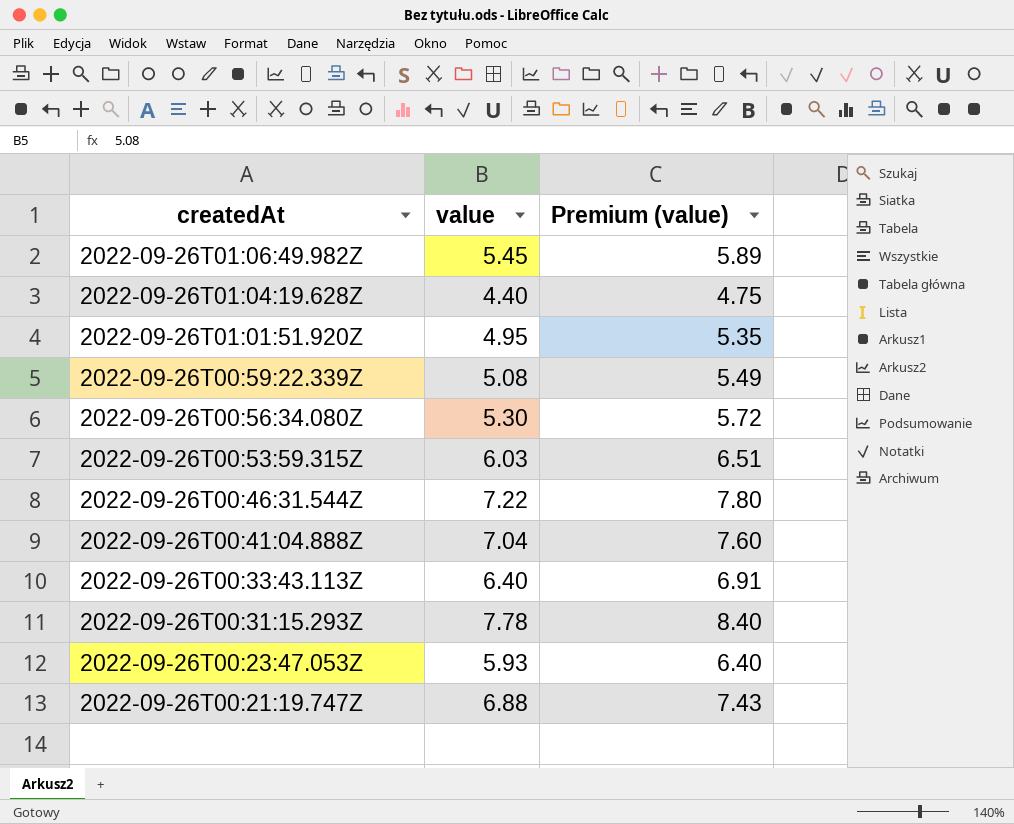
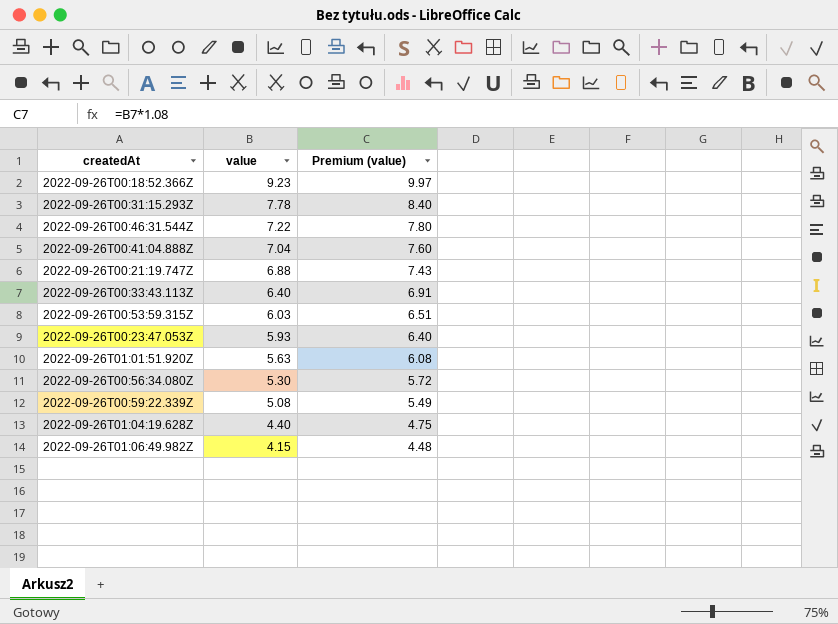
row order: createdAt descending -> value descending
row 2022-09-26T00:18:52.366Z: none -> 9.23 | 9.97
2022-09-26T01:01:51.920Z | value: 4.95 -> 5.63
2022-09-26T01:01:51.920Z | Premium (value): 5.35 -> 6.08
2022-09-26T01:06:49.982Z | value: 5.45 -> 4.15
2022-09-26T01:06:49.982Z | Premium (value): 5.89 -> 4.48

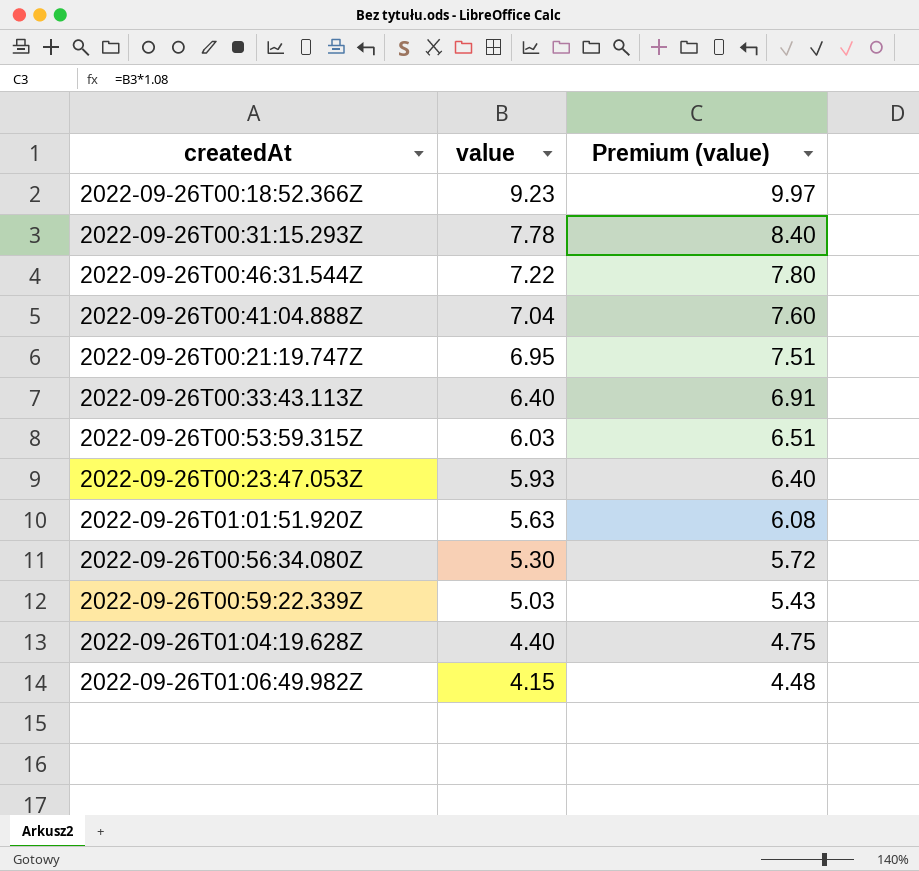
2022-09-26T00:21:19.747Z | value: 6.88 -> 6.95
2022-09-26T00:21:19.747Z | Premium (value): 7.43 -> 7.51
2022-09-26T00:59:22.339Z | value: 5.08 -> 5.03
2022-09-26T00:59:22.339Z | Premium (value): 5.49 -> 5.43

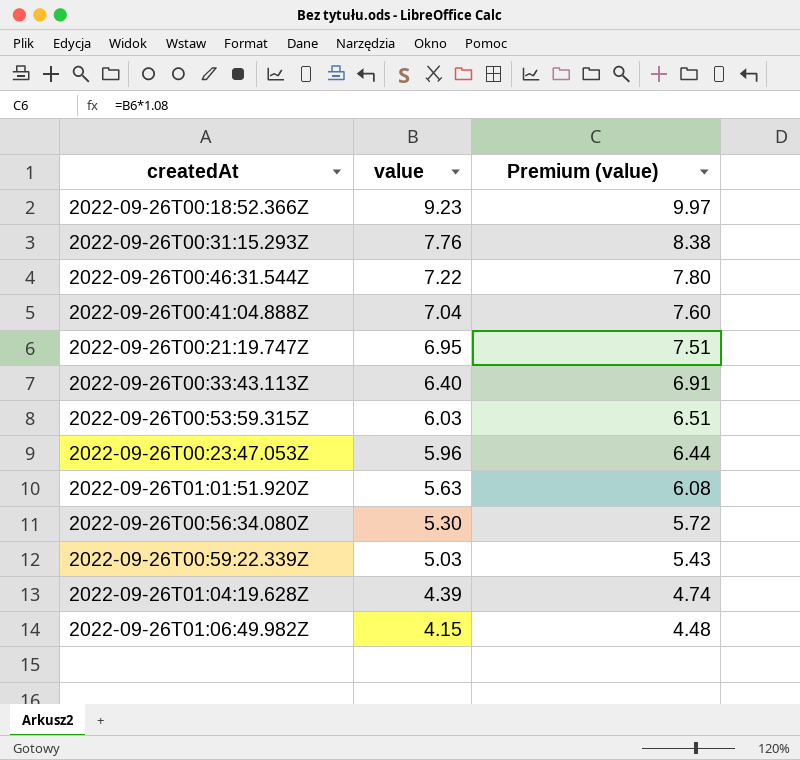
2022-09-26T00:31:15.293Z | value: 7.78 -> 7.76
2022-09-26T00:31:15.293Z | Premium (value): 8.40 -> 8.38
2022-09-26T00:23:47.053Z | value: 5.93 -> 5.96
2022-09-26T00:23:47.053Z | Premium (value): 6.40 -> 6.44
2022-09-26T01:04:19.628Z | value: 4.40 -> 4.39
2022-09-26T01:04:19.628Z | Premium (value): 4.75 -> 4.74

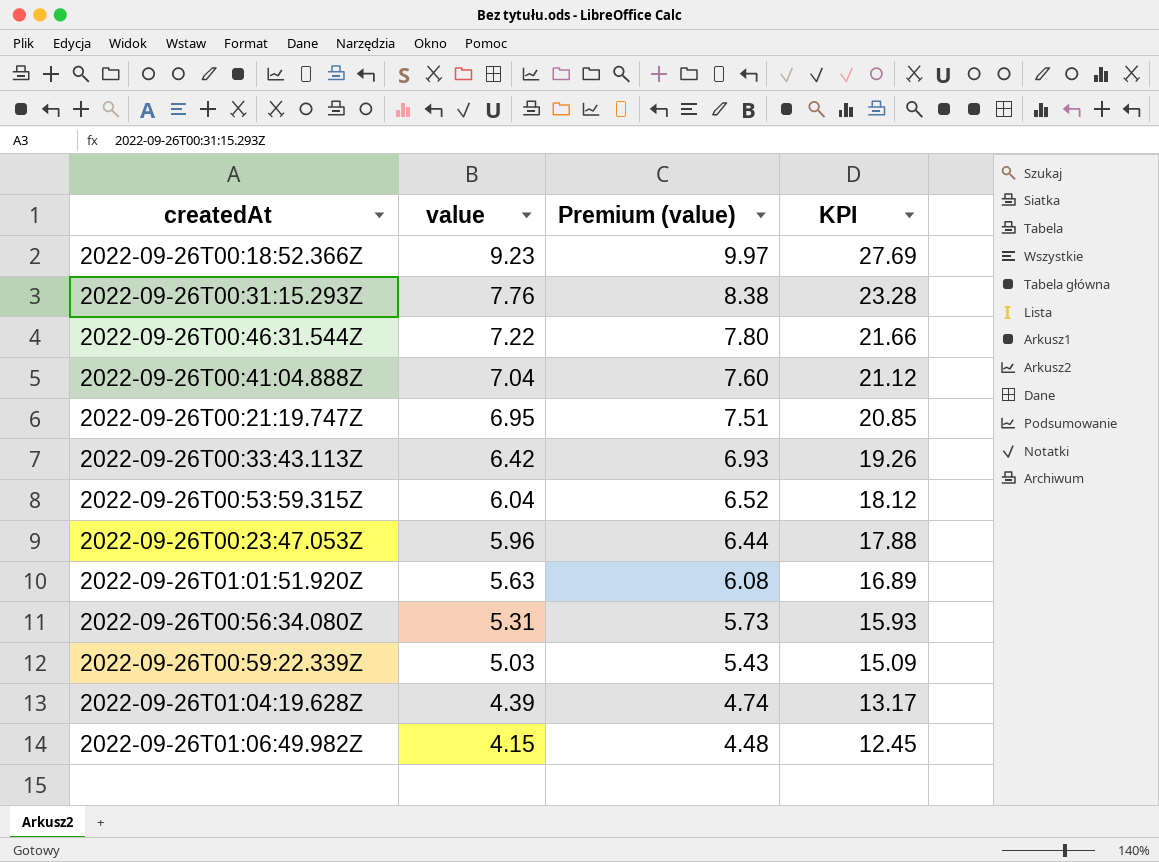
column KPI | formula: none -> [value] * 3
2022-09-26T00:33:43.113Z | value: 6.40 -> 6.42
2022-09-26T00:33:43.113Z | Premium (value): 6.91 -> 6.93
2022-09-26T00:53:59.315Z | value: 6.03 -> 6.04
2022-09-26T00:53:59.315Z | Premium (value): 6.51 -> 6.52
2022-09-26T00:56:34.080Z | value: 5.30 -> 5.31
2022-09-26T00:56:34.080Z | Premium (value): 5.72 -> 5.73

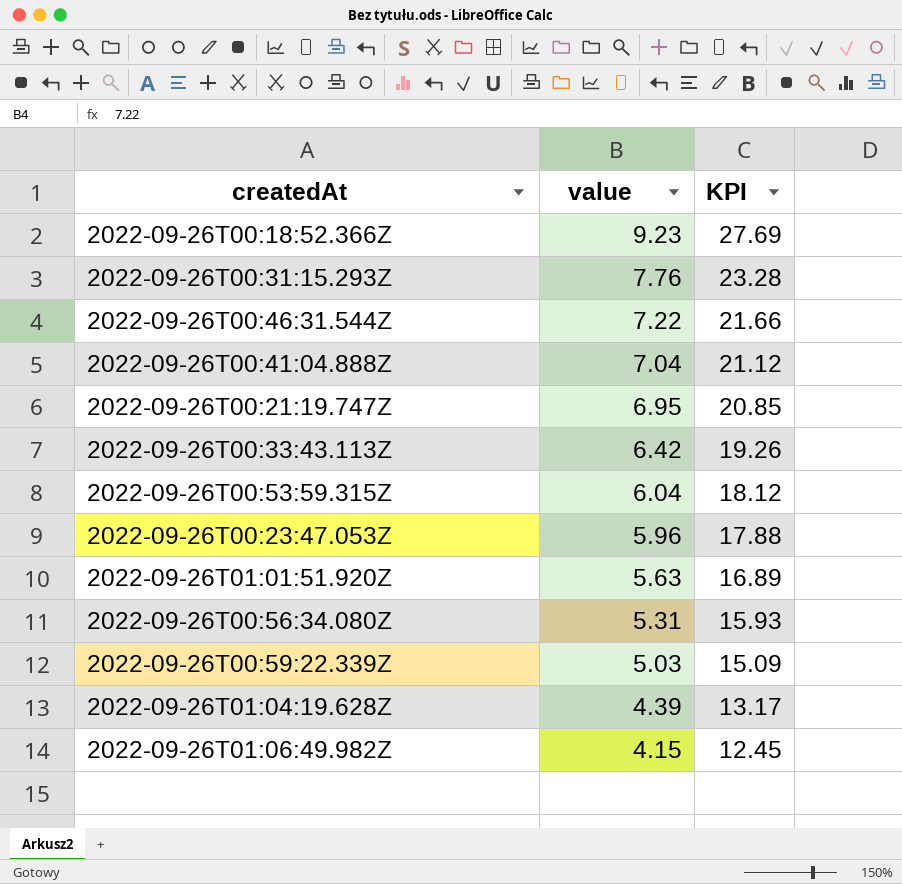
column Premium (value) | formula: [value] * 1.08 -> none

